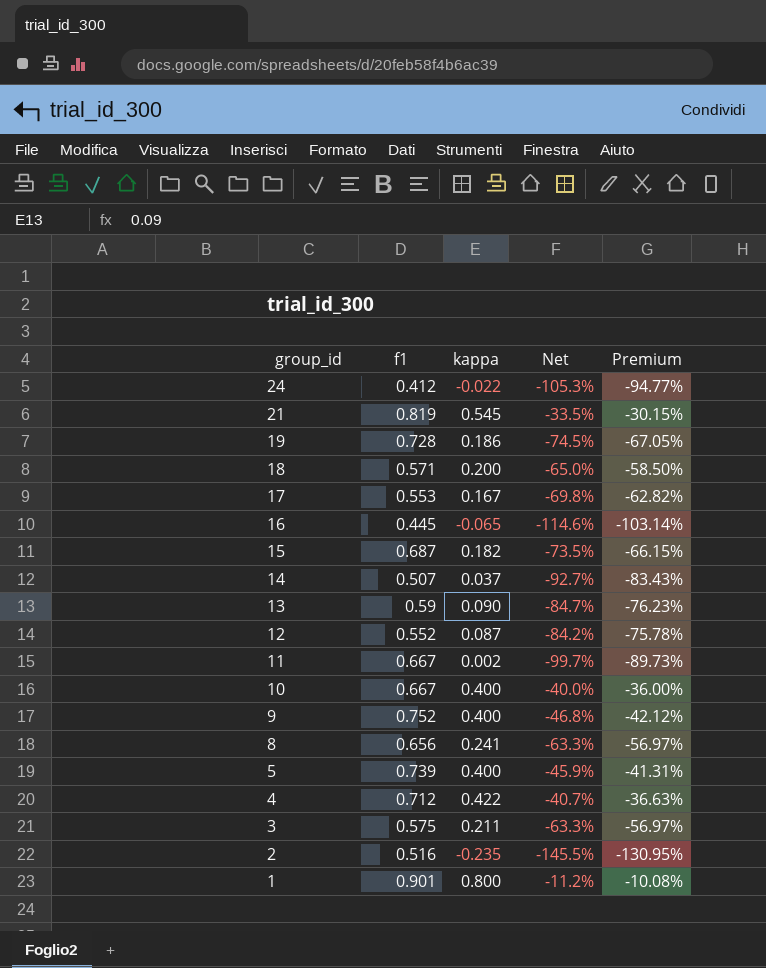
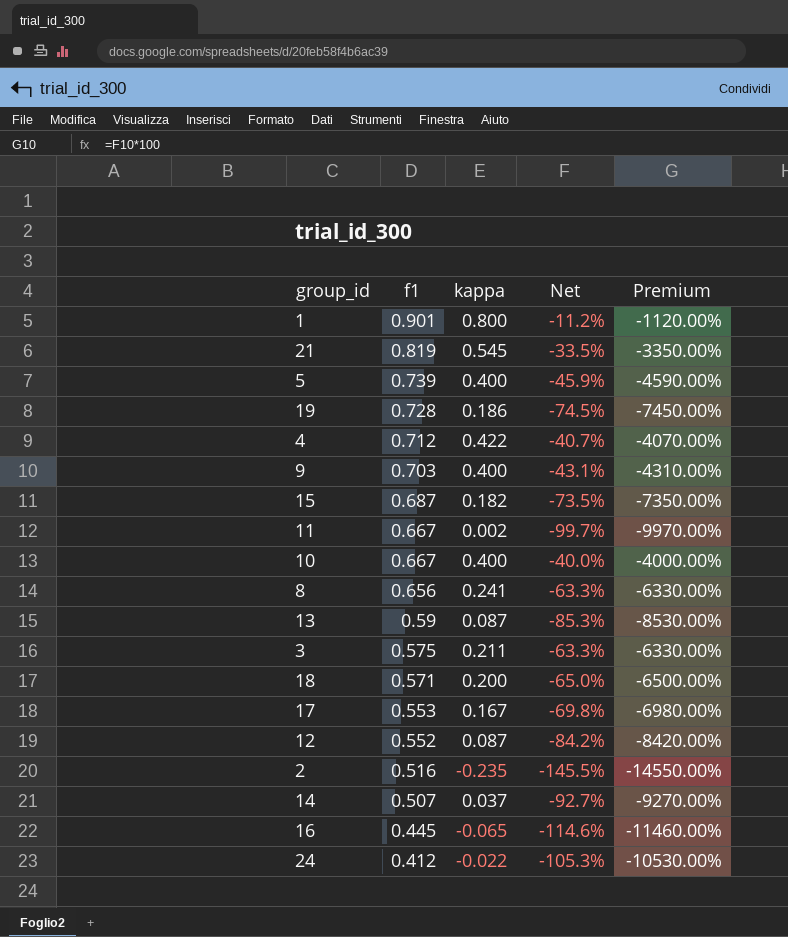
row order: group_id descending -> f1 descending
column Premium | formula: [Net] * 0.9 -> [Net] * 100
9 | f1: 0.752 -> 0.703
9 | Net: -46.8% -> -43.1%
13 | kappa: 0.090 -> 0.087
13 | Net: -84.7% -> -85.3%

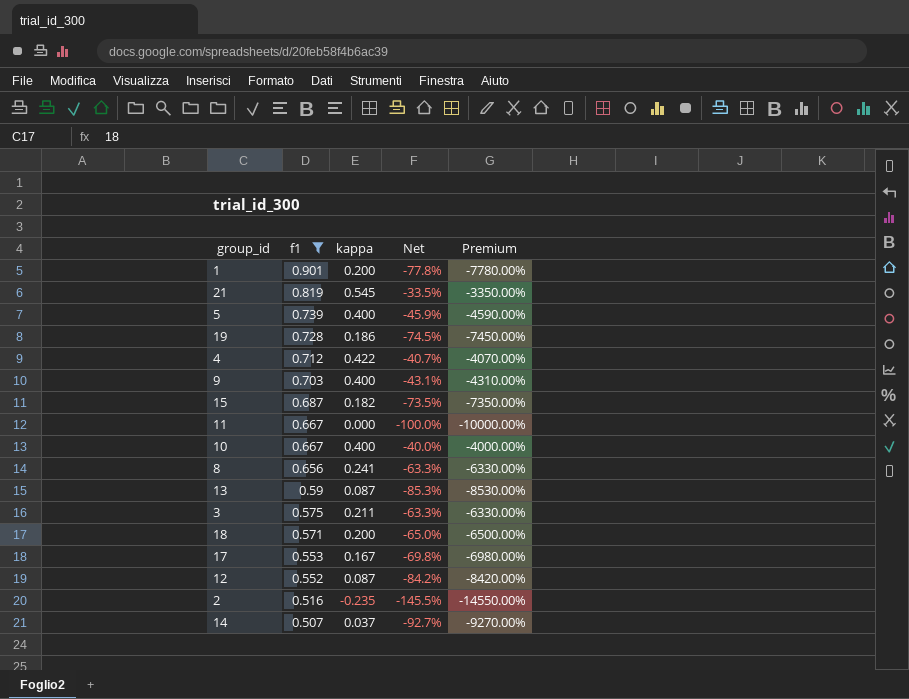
filter: none -> f1 >= 0.507
1 | kappa: 0.800 -> 0.200
1 | Net: -11.2% -> -77.8%
1 | Premium: -1120.00% -> -7780.00%
11 | kappa: 0.002 -> 0.000
11 | Net: -99.7% -> -100.0%
11 | Premium: -9970.00% -> -10000.00%

